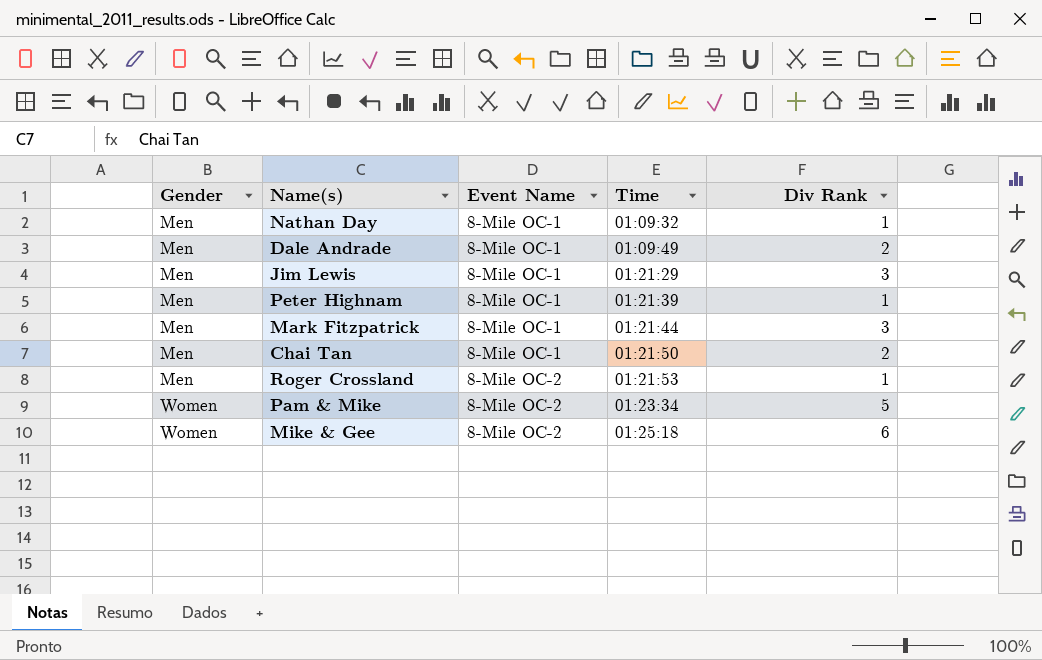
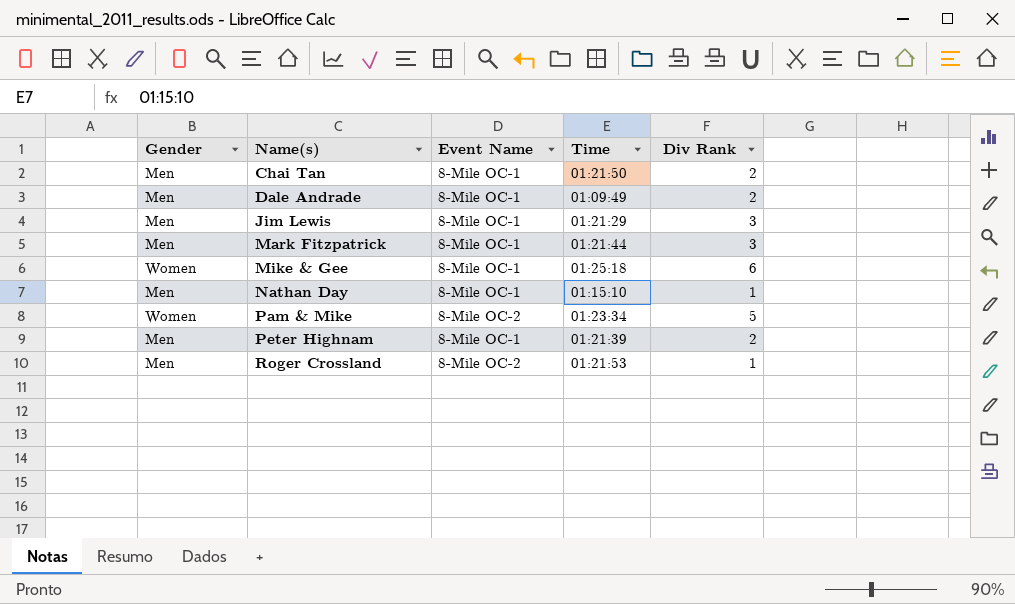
row order: Gender ascending -> Name(s) ascending
Mike & Gee | Event Name: 8-Mile OC-2 -> 8-Mile OC-1
Nathan Day | Time: 01:09:32 -> 01:15:10
Peter Highnam | Div Rank: 1 -> 2

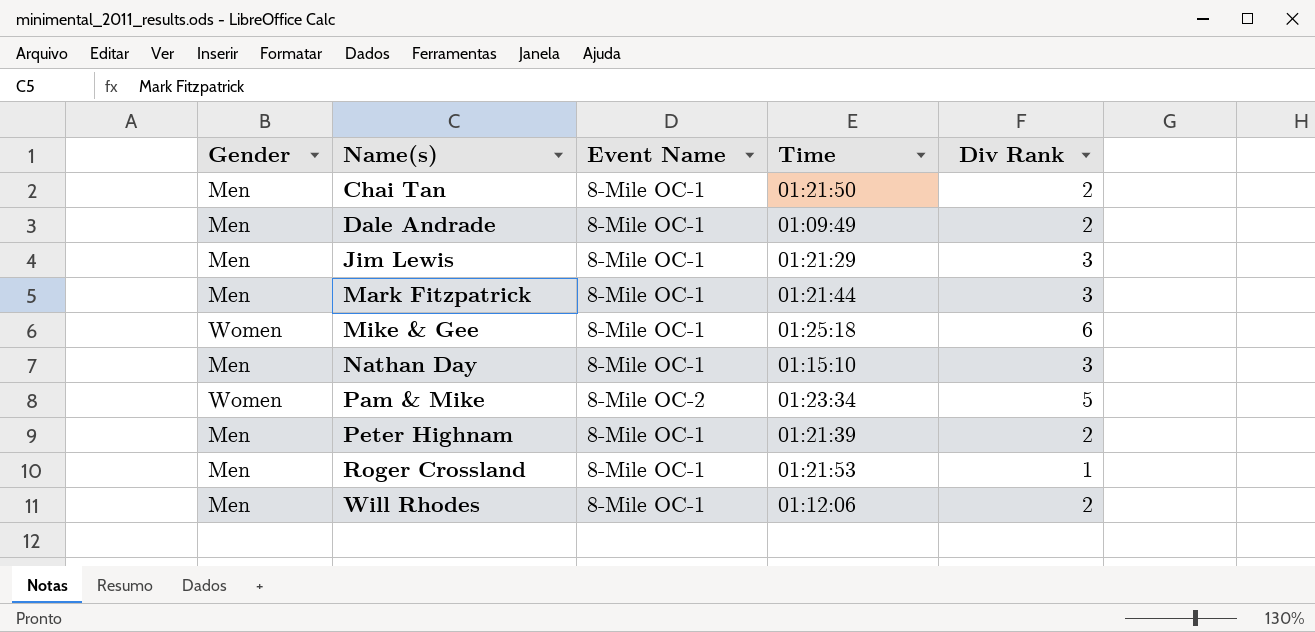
Nathan Day | Div Rank: 1 -> 3
Roger Crossland | Event Name: 8-Mile OC-2 -> 8-Mile OC-1
row Will Rhodes: none -> Men | 8-Mile OC-1 | 01:12:06 | 2

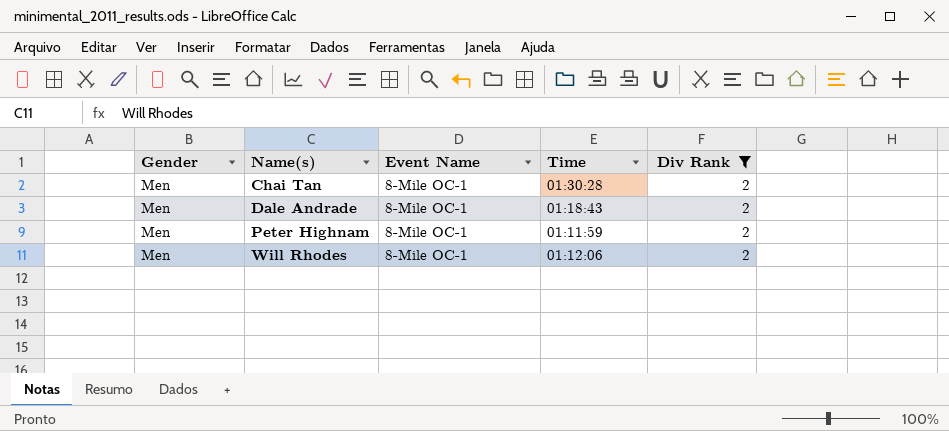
filter: none -> Div Rank = 2
Chai Tan | Time: 01:21:50 -> 01:30:28
Dale Andrade | Time: 01:09:49 -> 01:18:43
Peter Highnam | Time: 01:21:39 -> 01:11:59

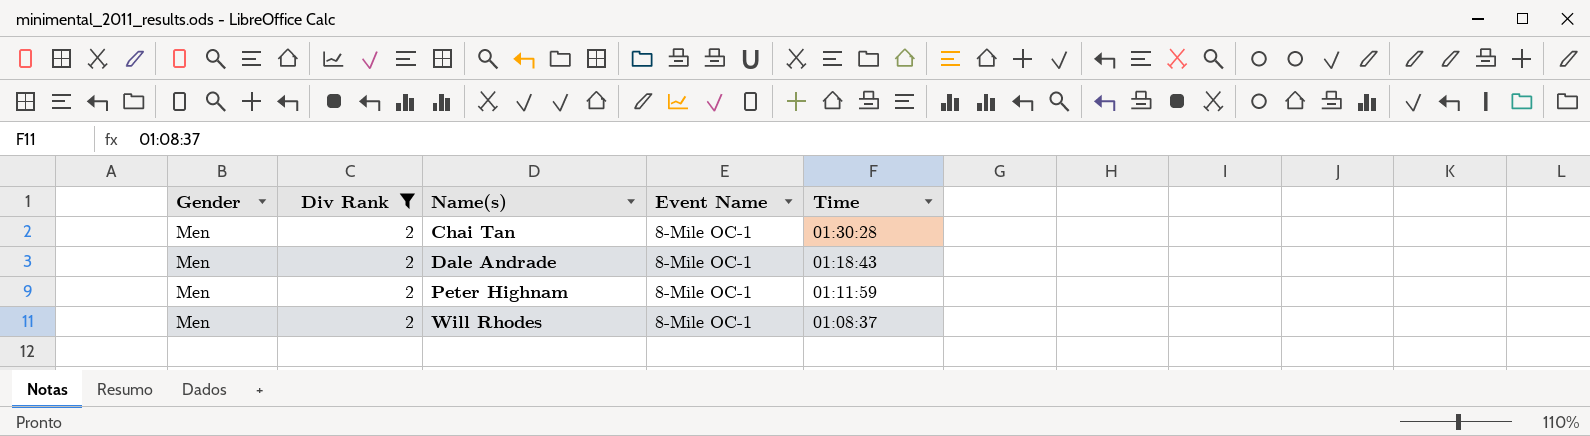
column Div Rank | position: 5 -> 2
Will Rhodes | Time: 01:12:06 -> 01:08:37

